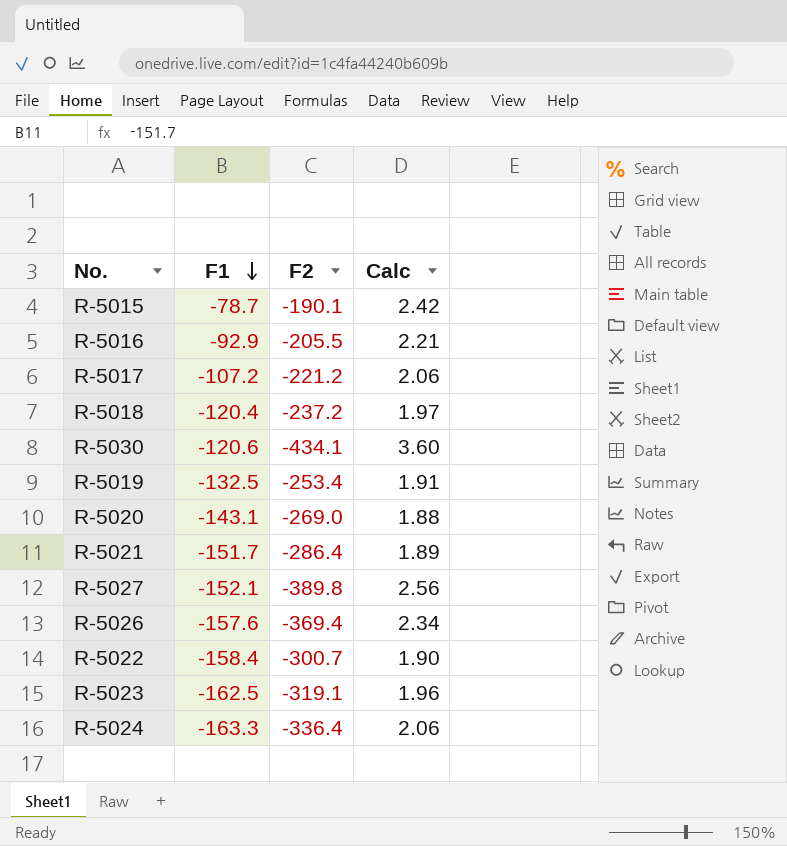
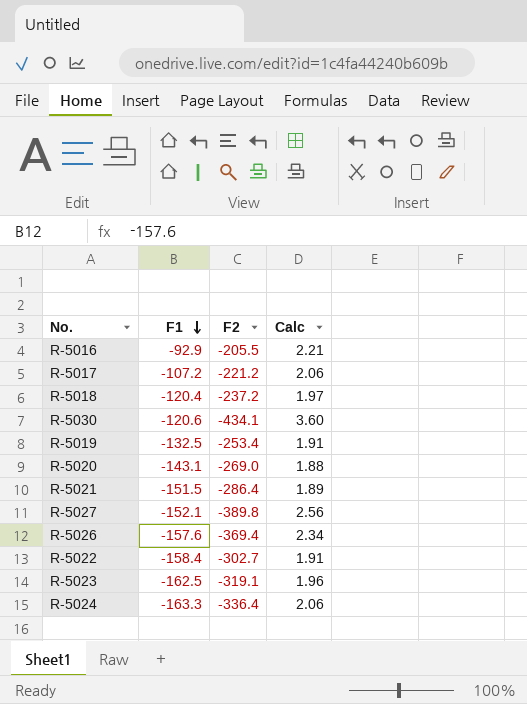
row R-5015: -78.7 | -190.1 | 2.42 -> none
R-5021 | F1: -151.7 -> -151.5
R-5022 | F2: -300.7 -> -302.7
R-5022 | Calc: 1.90 -> 1.91

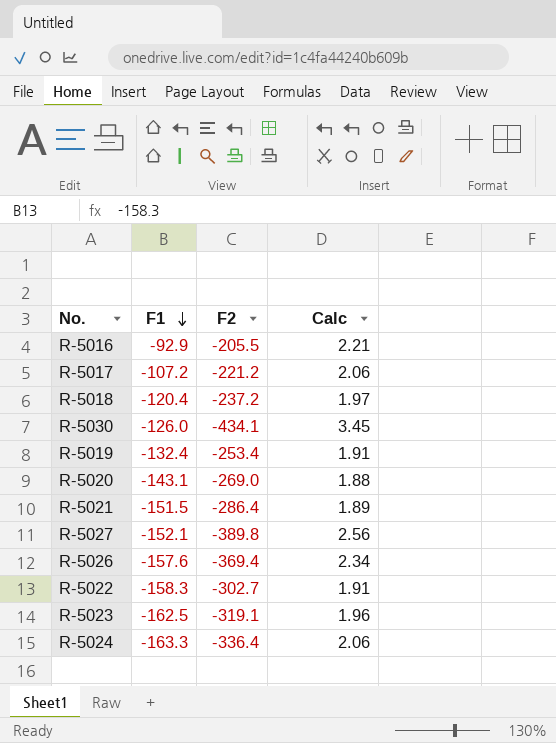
R-5030 | F1: -120.6 -> -126.0
R-5030 | Calc: 3.60 -> 3.45
R-5019 | F1: -132.5 -> -132.4
R-5022 | F1: -158.4 -> -158.3

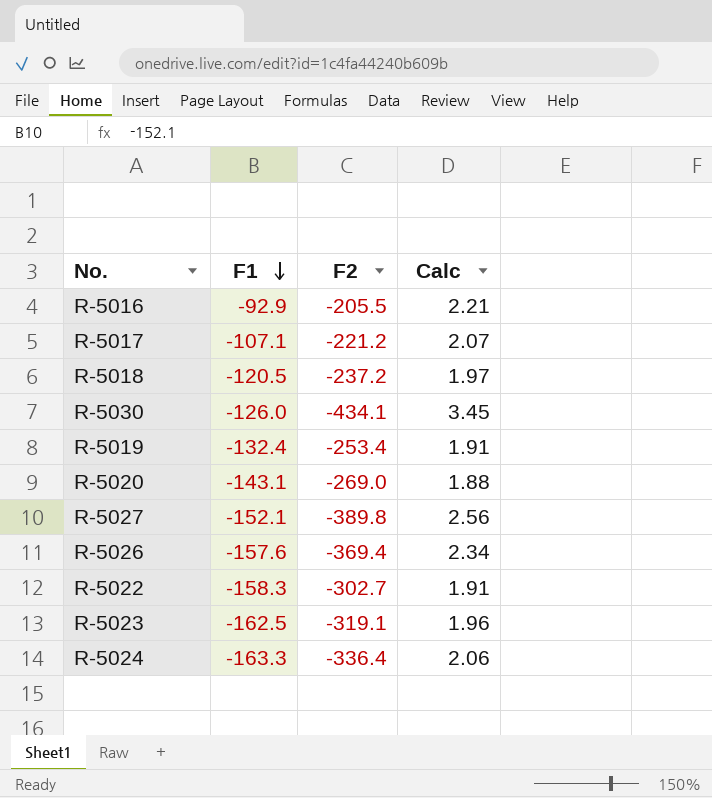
row R-5021: -151.5 | -286.4 | 1.89 -> none
R-5017 | F1: -107.2 -> -107.1
R-5017 | Calc: 2.06 -> 2.07
R-5018 | F1: -120.4 -> -120.5

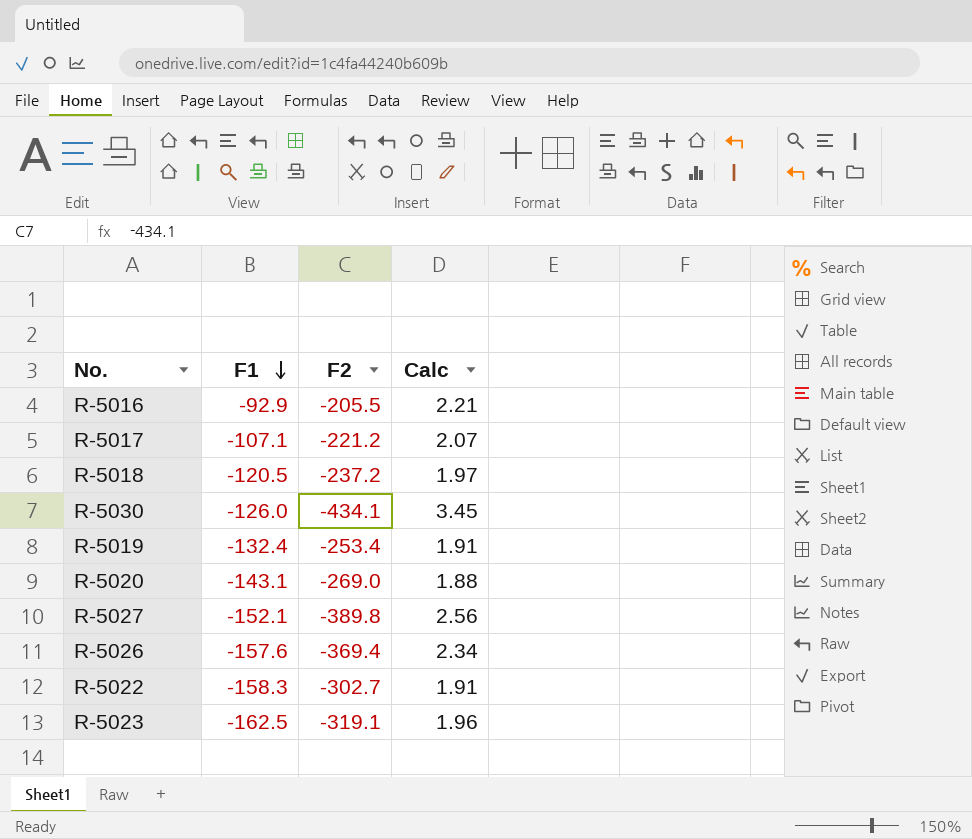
row R-5024: -163.3 | -336.4 | 2.06 -> none

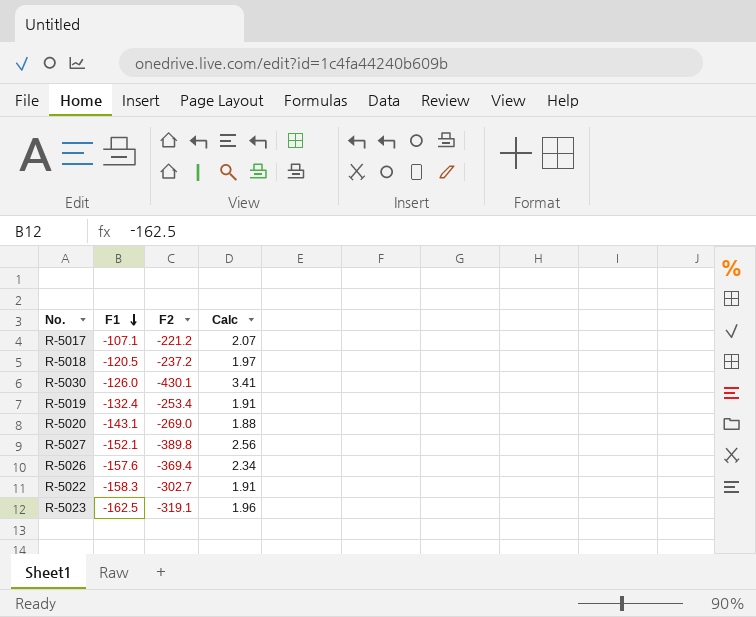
row R-5016: -92.9 | -205.5 | 2.21 -> none
R-5030 | F2: -434.1 -> -430.1
R-5030 | Calc: 3.45 -> 3.41

